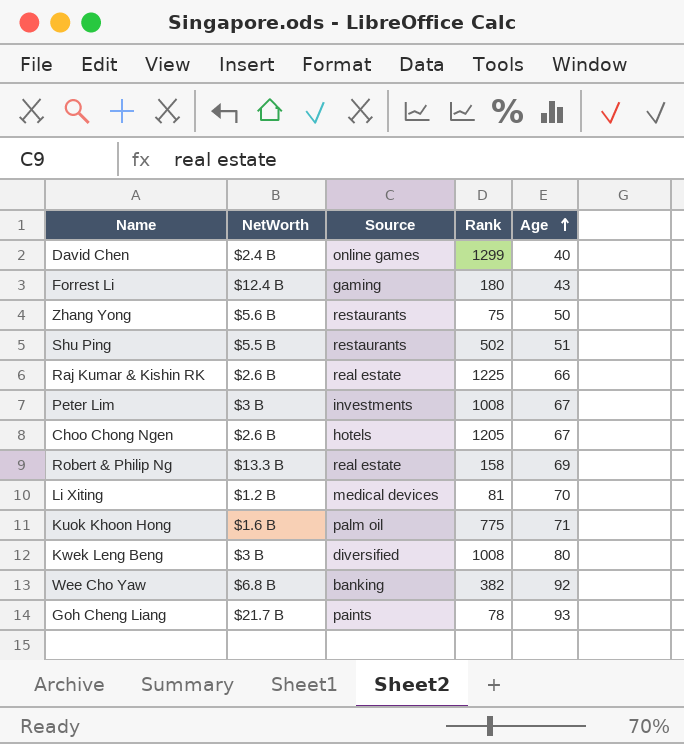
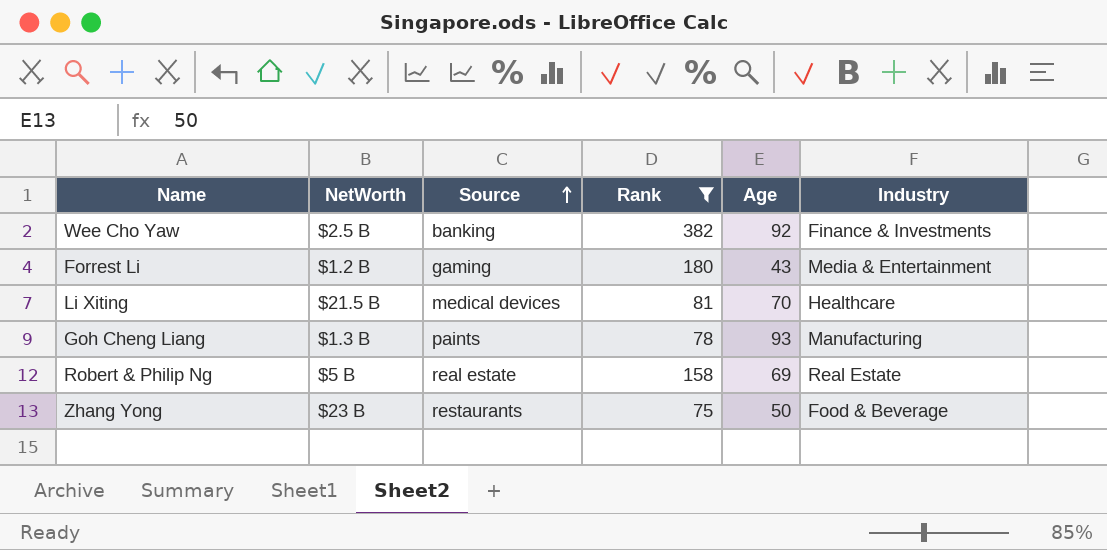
filter: none -> Rank <= 382
row order: Age ascending -> Source ascending
column Industry | position: none -> 6
Wee Cho Yaw | NetWorth: $6.8 B -> $2.5 B
Forrest Li | NetWorth: $12.4 B -> $1.2 B
Li Xiting | NetWorth: $1.2 B -> $21.5 B
Goh Cheng Liang | NetWorth: $21.7 B -> $1.3 B
Robert & Philip Ng | NetWorth: $13.3 B -> $5 B
Zhang Yong | NetWorth: $5.6 B -> $23 B

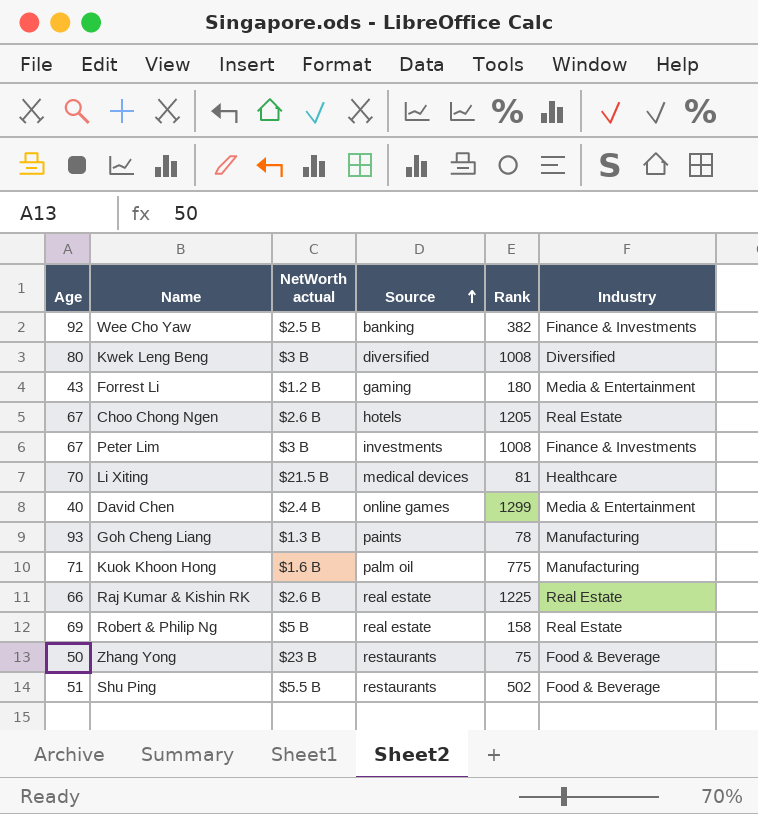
filter: Rank <= 382 -> none
column Age | position: 5 -> 1
column name: NetWorth -> NetWorth actual

